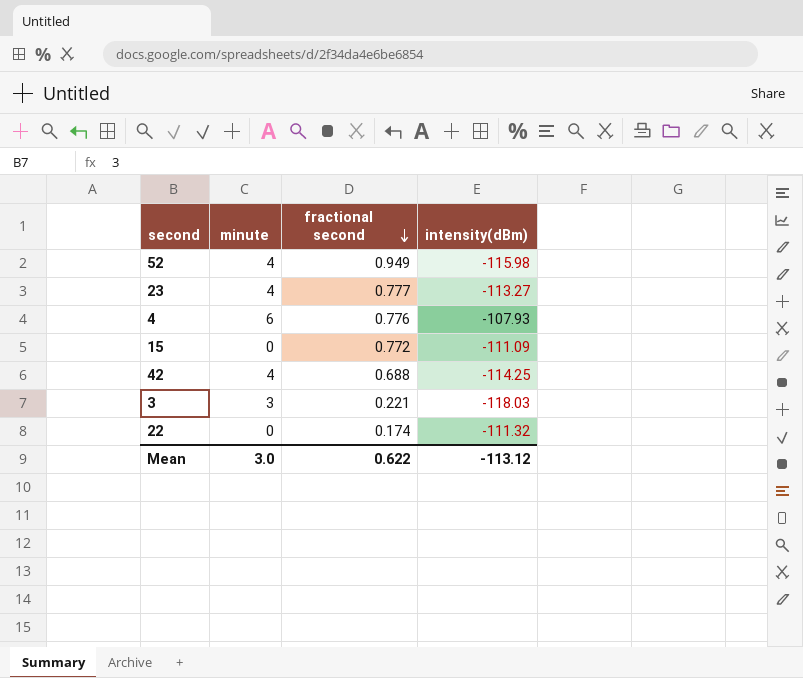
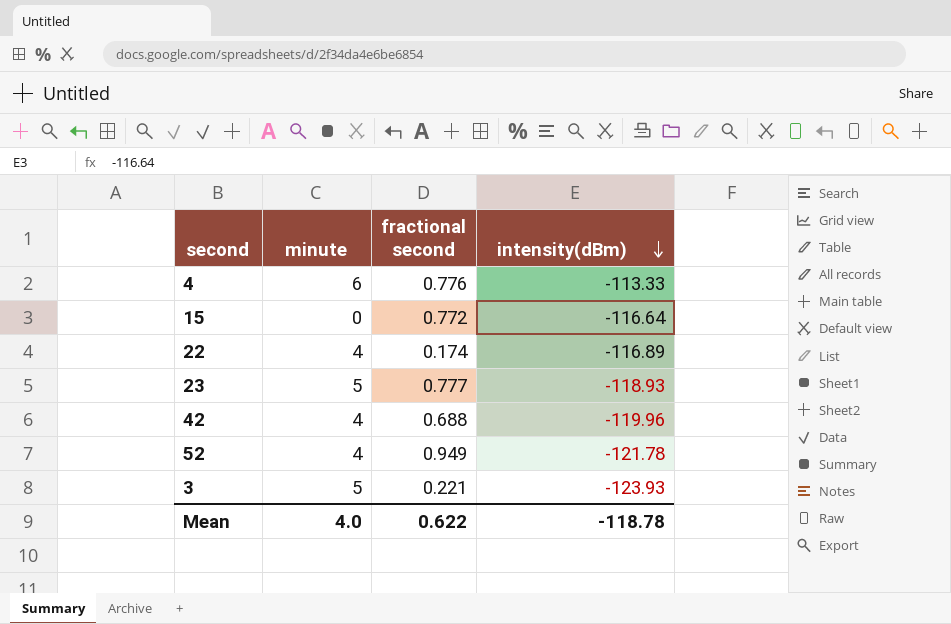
row order: fractional second descending -> intensity(dBm) descending
4 | intensity(dBm): -107.93 -> -113.33
15 | intensity(dBm): -111.09 -> -116.64
22 | minute: 0 -> 4
22 | intensity(dBm): -111.32 -> -116.89
23 | minute: 4 -> 5
23 | intensity(dBm): -113.27 -> -118.93
42 | intensity(dBm): -114.25 -> -119.96
52 | intensity(dBm): -115.98 -> -121.78
3 | minute: 3 -> 5
3 | intensity(dBm): -118.03 -> -123.93
Mean | minute: 3.0 -> 4.0
Mean | intensity(dBm): -113.12 -> -118.78

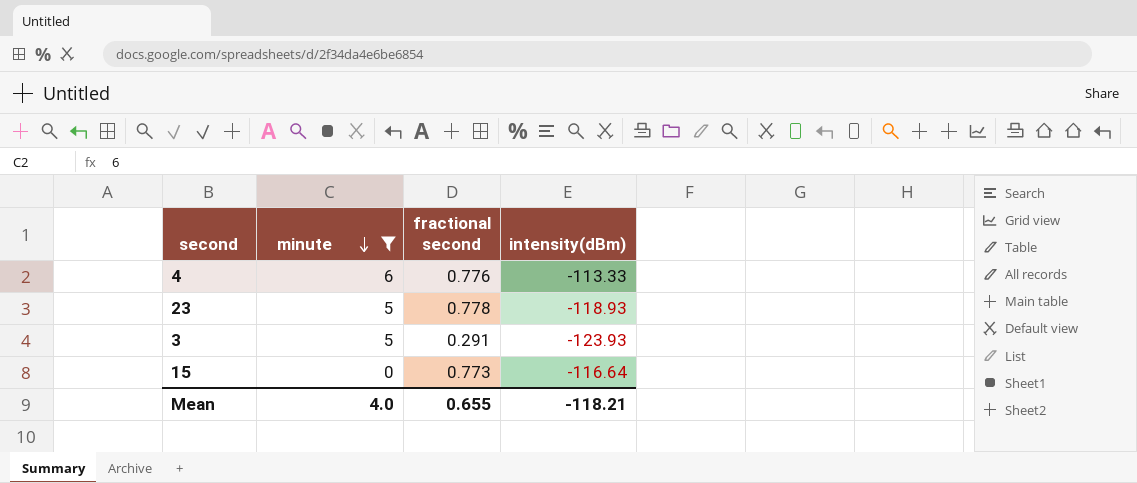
filter: none -> minute != 4
row order: intensity(dBm) descending -> minute descending
23 | fractional second: 0.777 -> 0.778
3 | fractional second: 0.221 -> 0.291
15 | fractional second: 0.772 -> 0.773
Mean | fractional second: 0.622 -> 0.655
Mean | intensity(dBm): -118.78 -> -118.21

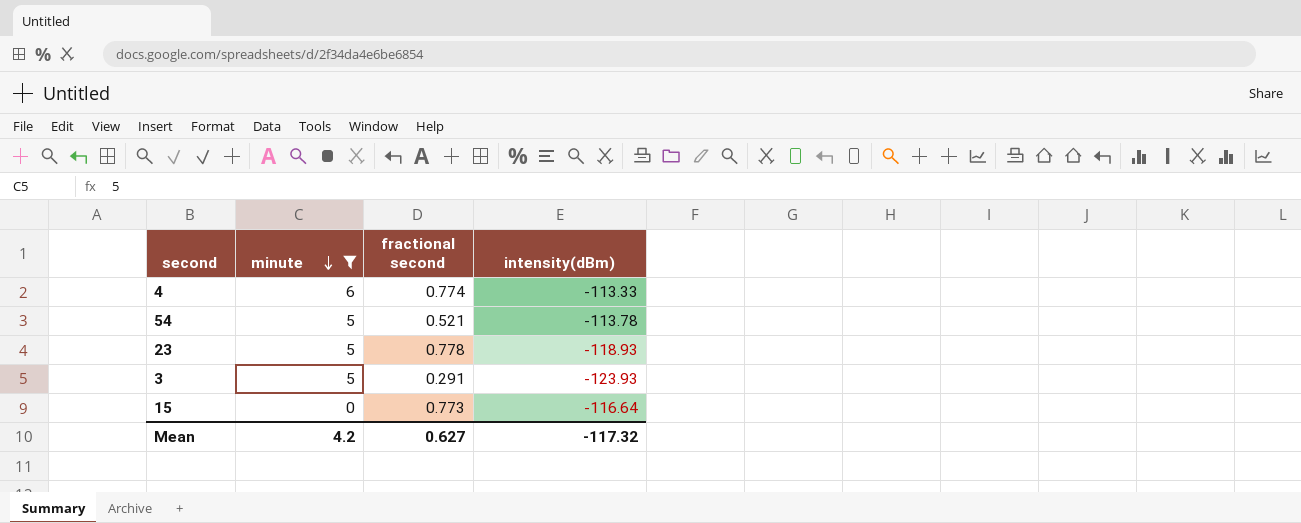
4 | fractional second: 0.776 -> 0.774
row 54: none -> 5 | 0.521 | -113.78
Mean | minute: 4.0 -> 4.2
Mean | fractional second: 0.655 -> 0.627
Mean | intensity(dBm): -118.21 -> -117.32

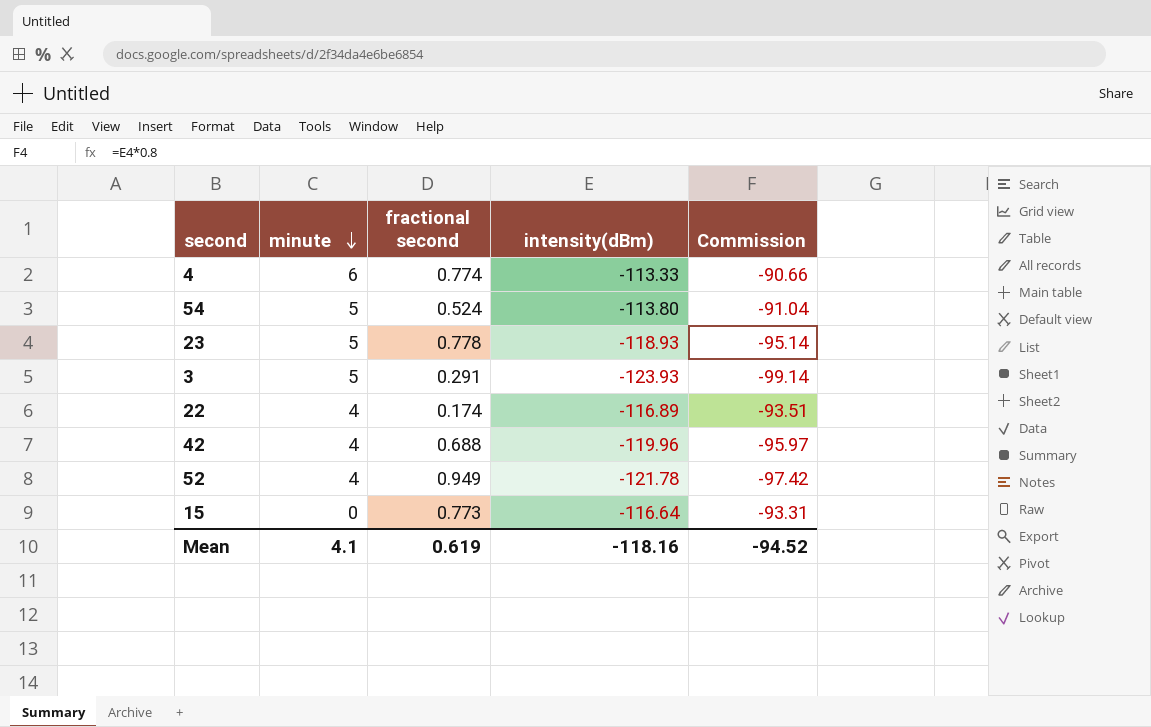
filter: minute != 4 -> none
column Commission | formula: none -> [intensity(dBm)] * 0.8
54 | fractional second: 0.521 -> 0.524
54 | intensity(dBm): -113.78 -> -113.80
Mean | minute: 4.2 -> 4.1
Mean | fractional second: 0.627 -> 0.619
Mean | intensity(dBm): -117.32 -> -118.16

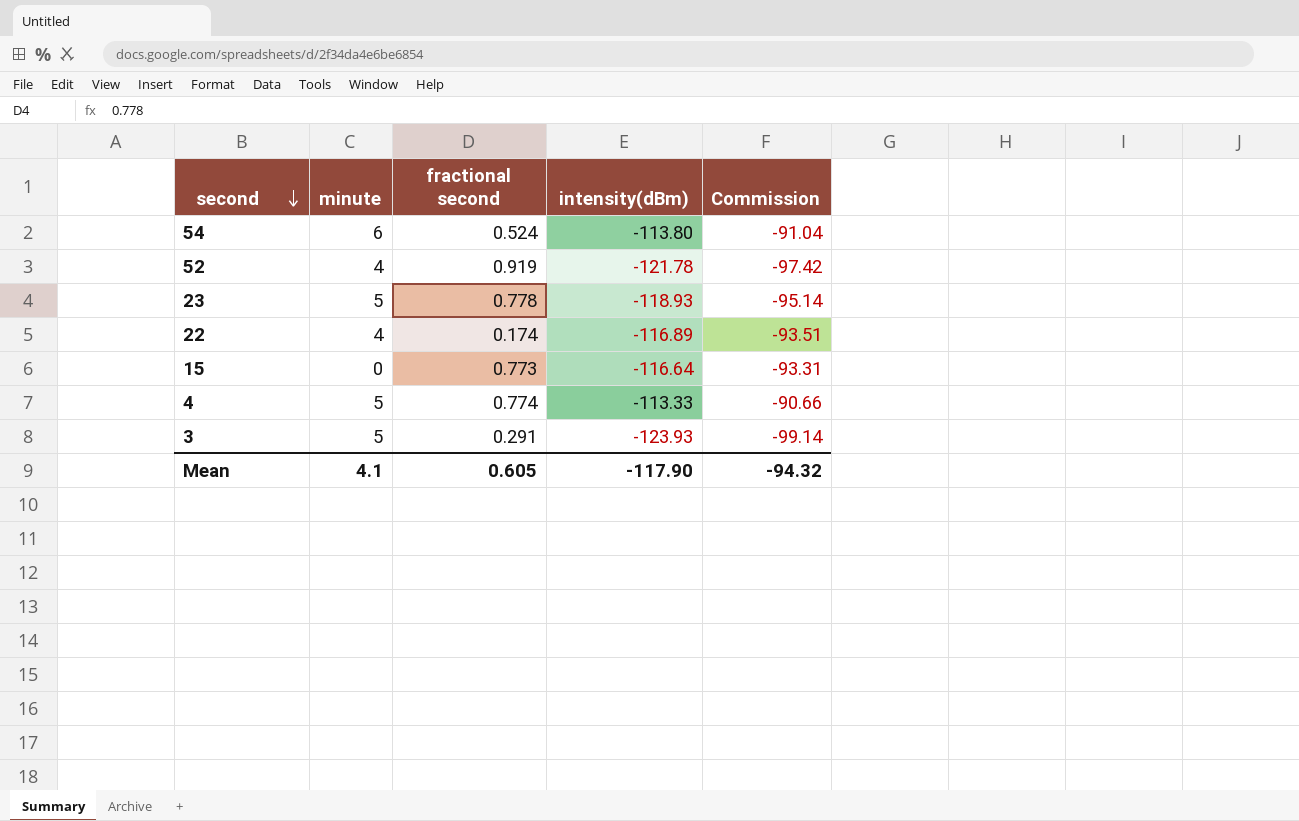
row order: minute descending -> second descending
row 42: 4 | 0.688 | -119.96 | -95.97 -> none
54 | minute: 5 -> 6
52 | fractional second: 0.949 -> 0.919
4 | minute: 6 -> 5
Mean | fractional second: 0.619 -> 0.605
Mean | intensity(dBm): -118.16 -> -117.90
Mean | Commission: -94.52 -> -94.32

